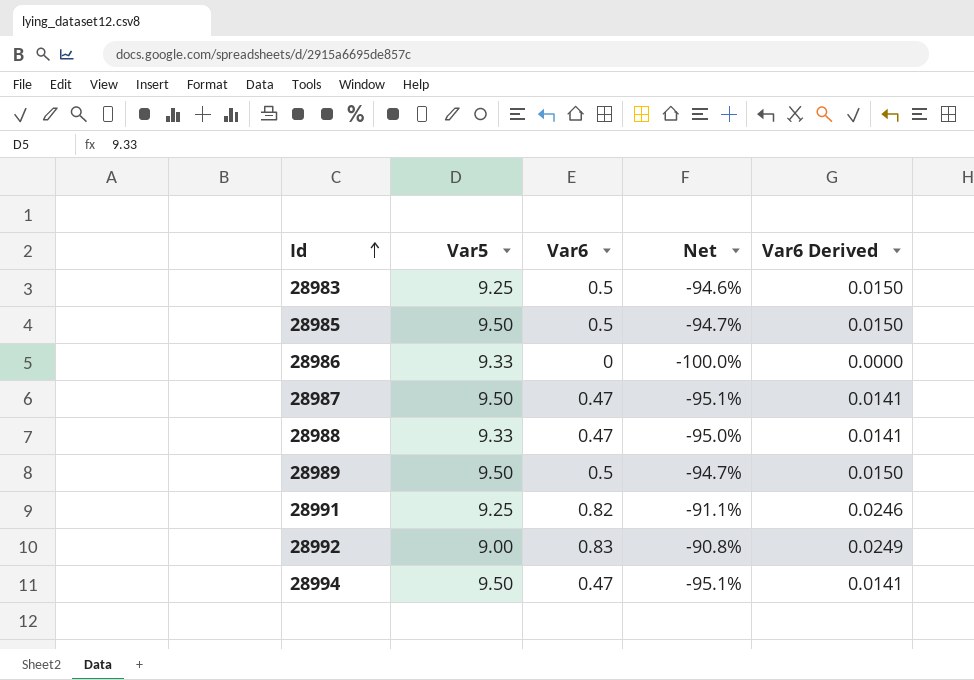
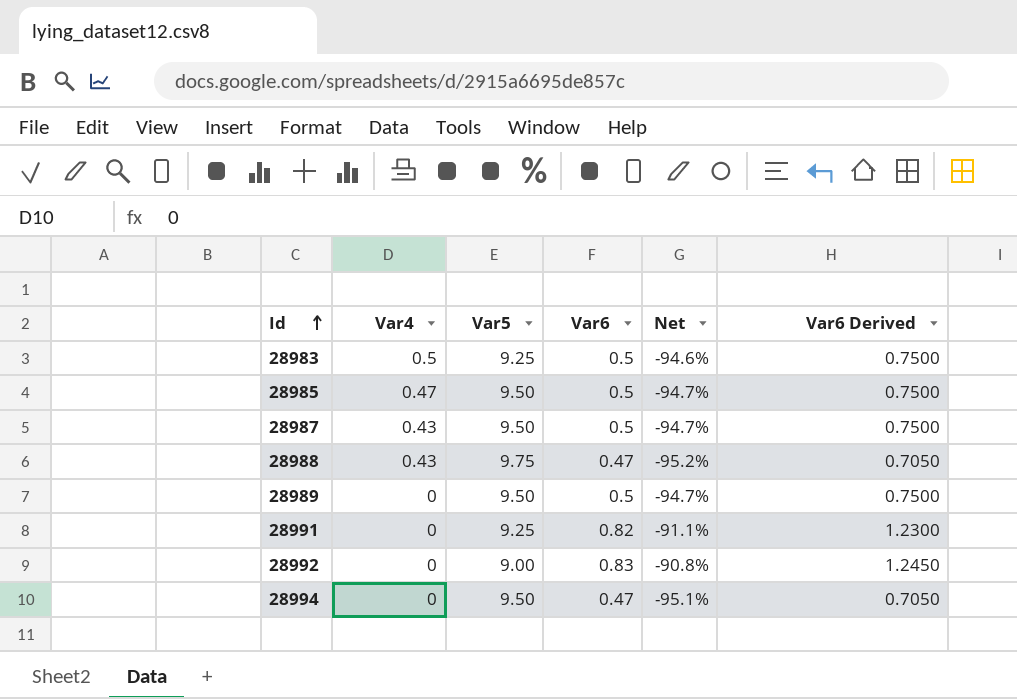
column Var4 | position: none -> 2
column Var6 Derived | formula: [Var6] * 0.03 -> [Var6] * 1.5
row 28986: 9.33 | 0 | -100.0% | 0.0000 -> none
28987 | Var6: 0.47 -> 0.5
28987 | Net: -95.1% -> -94.7%
28988 | Var5: 9.33 -> 9.75
28988 | Net: -95.0% -> -95.2%

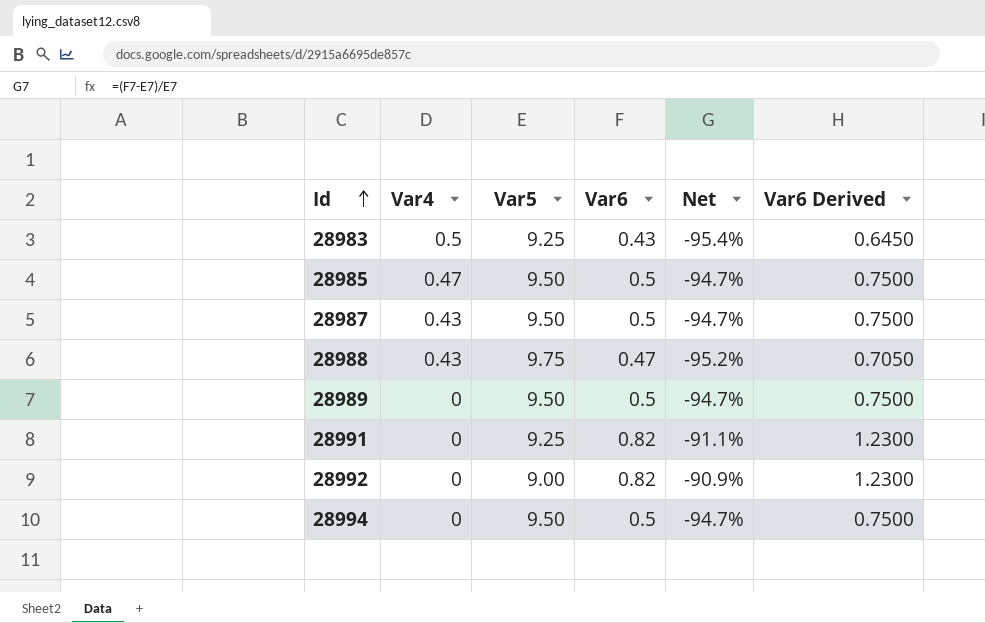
28983 | Var6: 0.5 -> 0.43
28983 | Net: -94.6% -> -95.4%
28983 | Var6 Derived: 0.7500 -> 0.6450
28992 | Var6: 0.83 -> 0.82
28992 | Net: -90.8% -> -90.9%
28992 | Var6 Derived: 1.2450 -> 1.2300
28994 | Var6: 0.47 -> 0.5
28994 | Net: -95.1% -> -94.7%
28994 | Var6 Derived: 0.7050 -> 0.7500

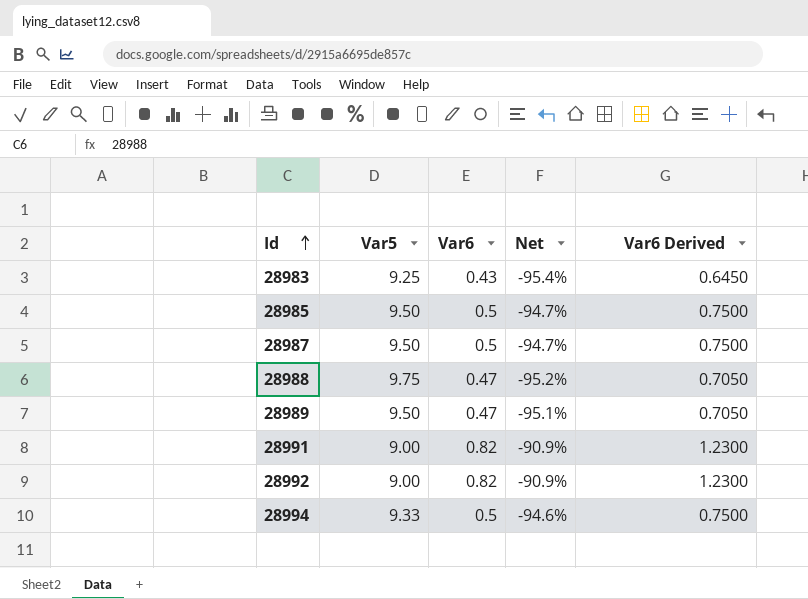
column Var4 | position: 2 -> none
28989 | Var6: 0.5 -> 0.47
28989 | Net: -94.7% -> -95.1%
28989 | Var6 Derived: 0.7500 -> 0.7050
28991 | Var5: 9.25 -> 9.00
28991 | Net: -91.1% -> -90.9%
28994 | Var5: 9.50 -> 9.33
28994 | Net: -94.7% -> -94.6%

